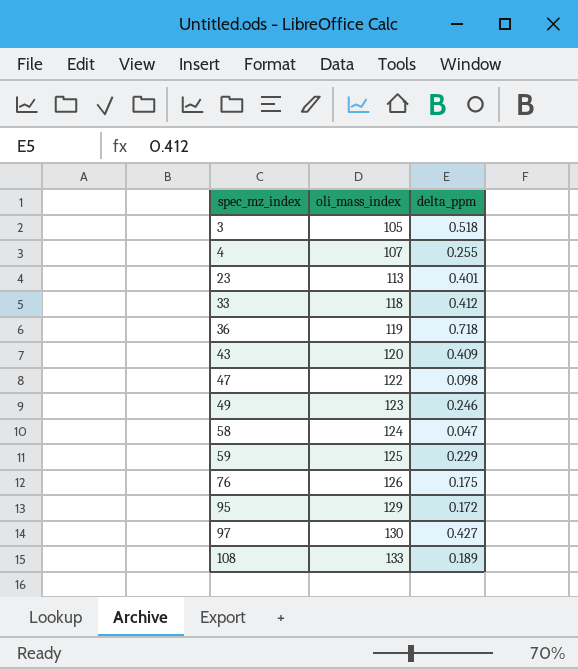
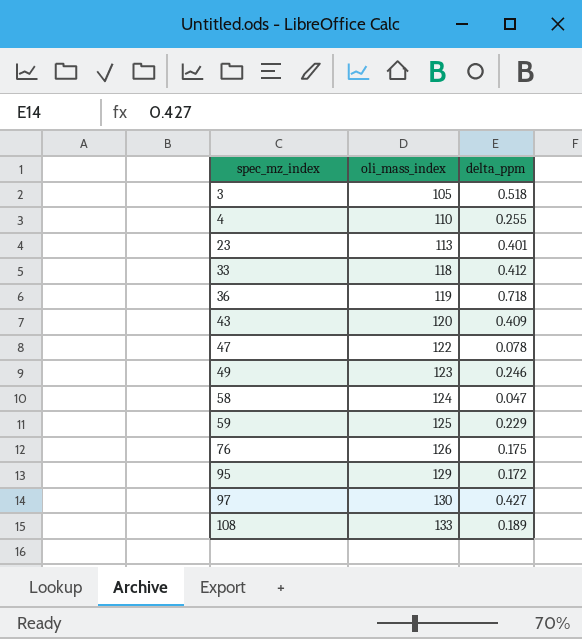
4 | oli_mass_index: 107 -> 110
47 | delta_ppm: 0.098 -> 0.078

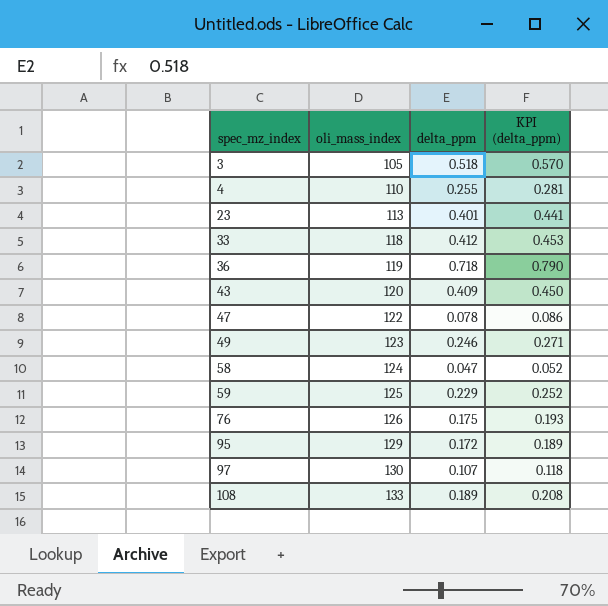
column KPI (delta_ppm) | formula: none -> [delta_ppm] * 1.1
97 | delta_ppm: 0.427 -> 0.107

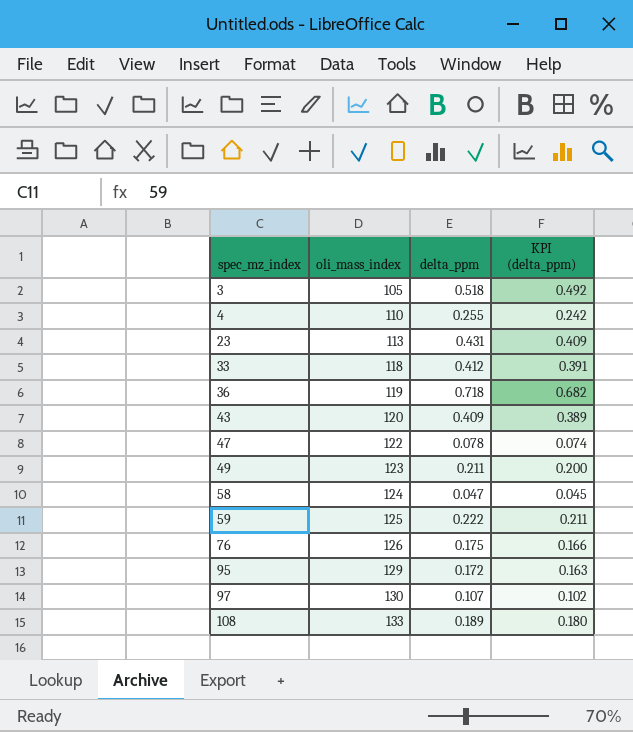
column KPI (delta_ppm) | formula: [delta_ppm] * 1.1 -> [delta_ppm] * 0.95
23 | delta_ppm: 0.401 -> 0.431
49 | delta_ppm: 0.246 -> 0.211
59 | delta_ppm: 0.229 -> 0.222

